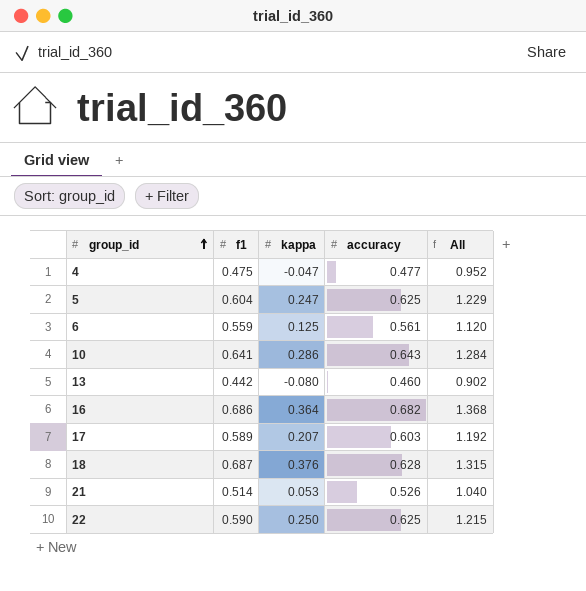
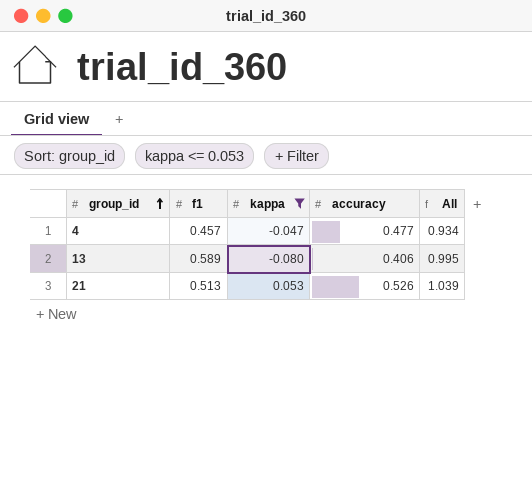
filter: none -> kappa <= 0.053
4 | f1: 0.475 -> 0.457
4 | All: 0.952 -> 0.934
13 | f1: 0.442 -> 0.589
13 | accuracy: 0.460 -> 0.406
13 | All: 0.902 -> 0.995
21 | f1: 0.514 -> 0.513
21 | All: 1.040 -> 1.039

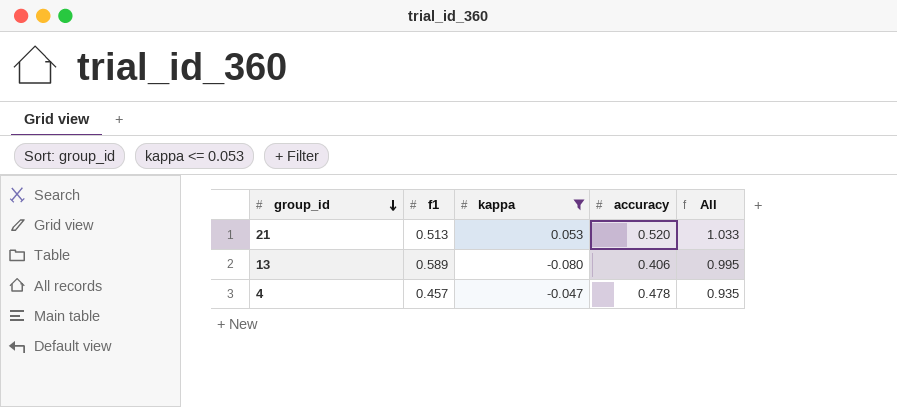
row order: group_id ascending -> group_id descending
21 | accuracy: 0.526 -> 0.520
21 | All: 1.039 -> 1.033
4 | accuracy: 0.477 -> 0.478
4 | All: 0.934 -> 0.935

